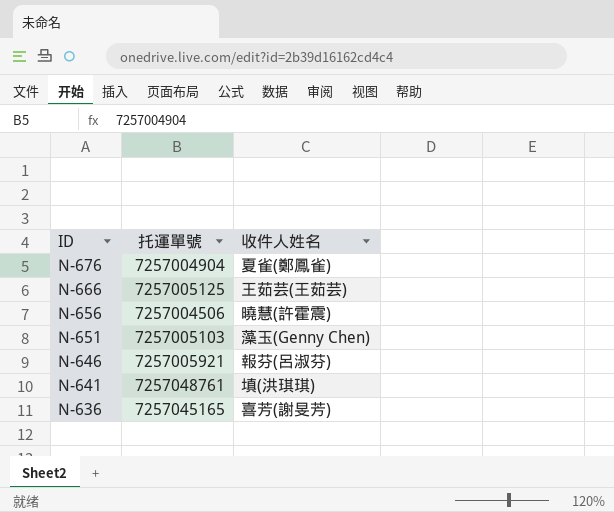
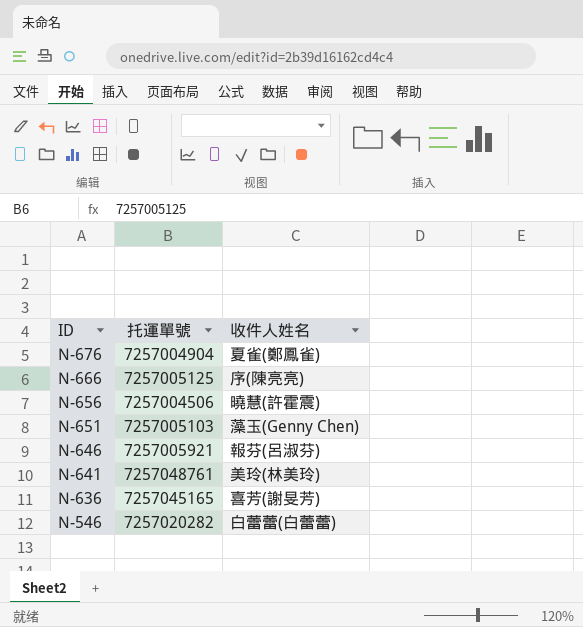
N-666 | 收件人姓名: 王茹芸(王茹芸) -> 序(陳亮亮)
N-641 | 收件人姓名: 填(洪琪琪) -> 美玲(林美玲)
row N-546: none -> 7257020282 | 白蕾蕾(白蕾蕾)

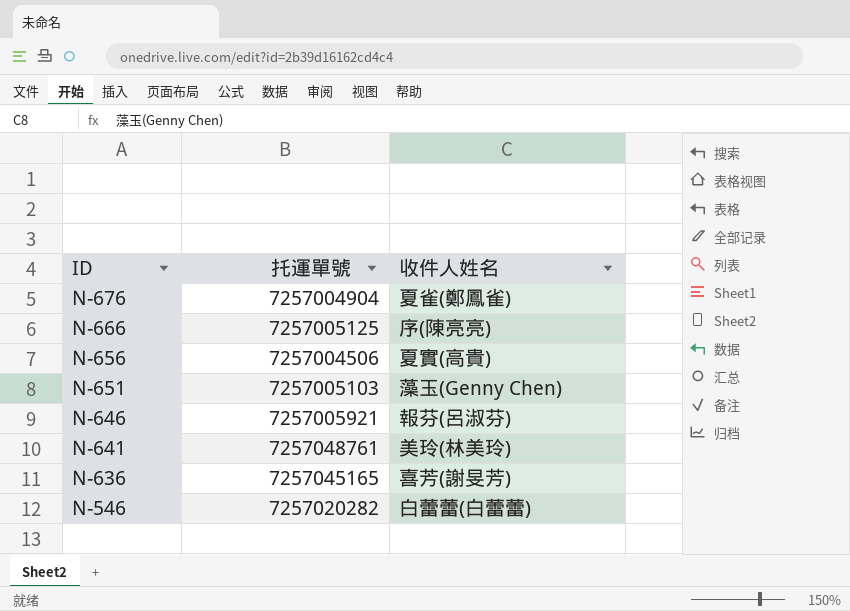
N-656 | 收件人姓名: 曉慧(許霍震) -> 夏實(高貴)

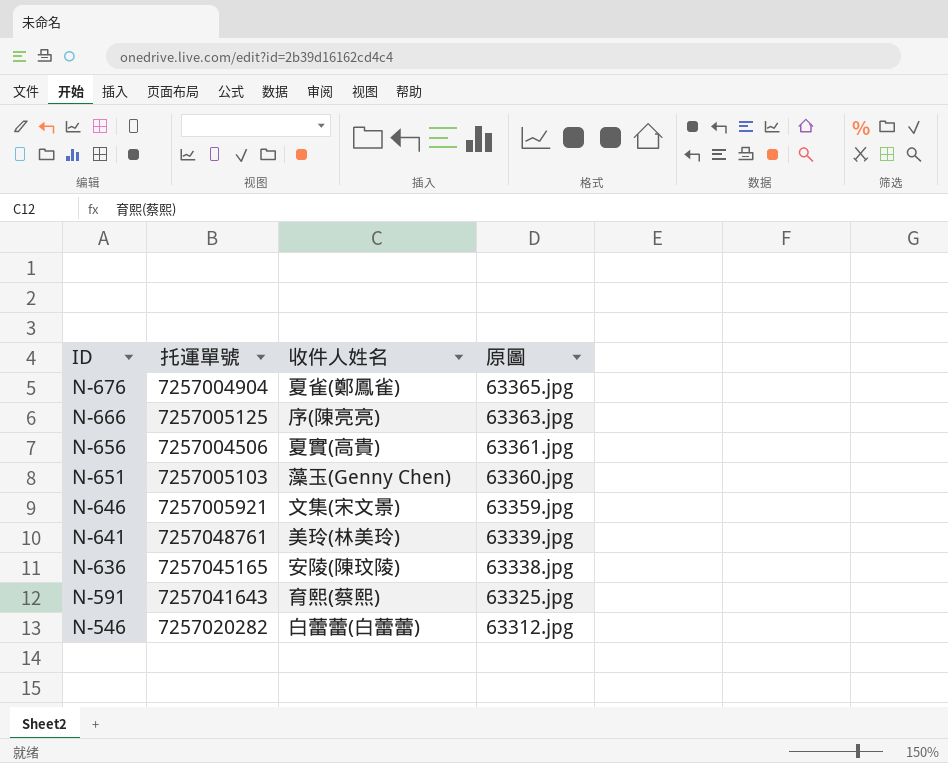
column 原圖 | position: none -> 4
N-646 | 收件人姓名: 報芬(呂淑芬) -> 文集(宋文景)
N-636 | 收件人姓名: 喜芳(謝旻芳) -> 安陵(陳玟陵)
row N-591: none -> 7257041643 | 育熙(蔡熙) | 63325.jpg

